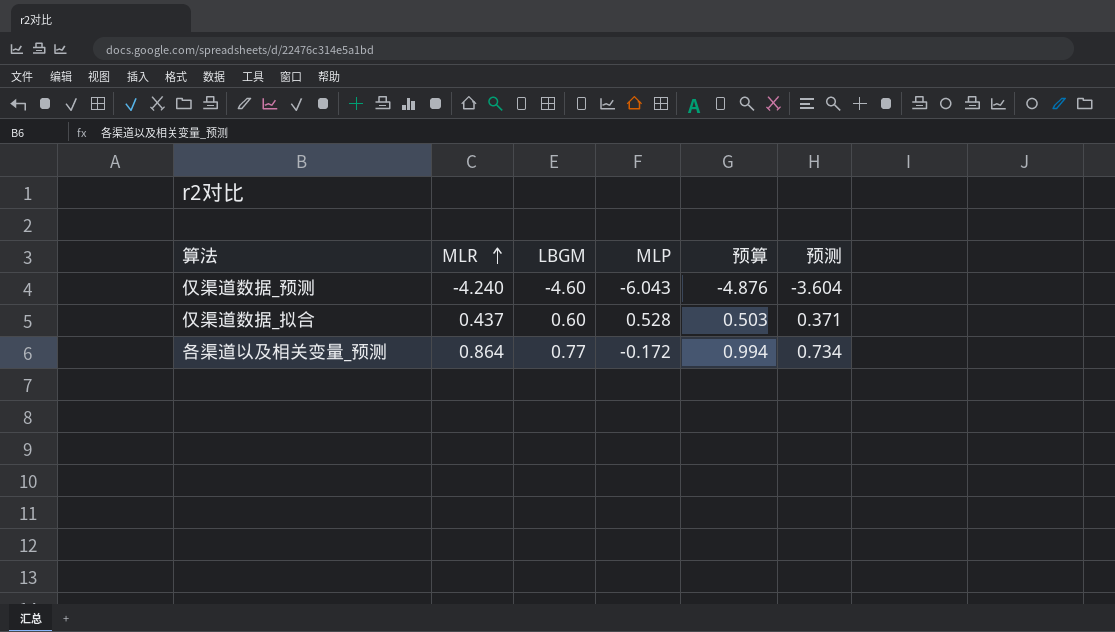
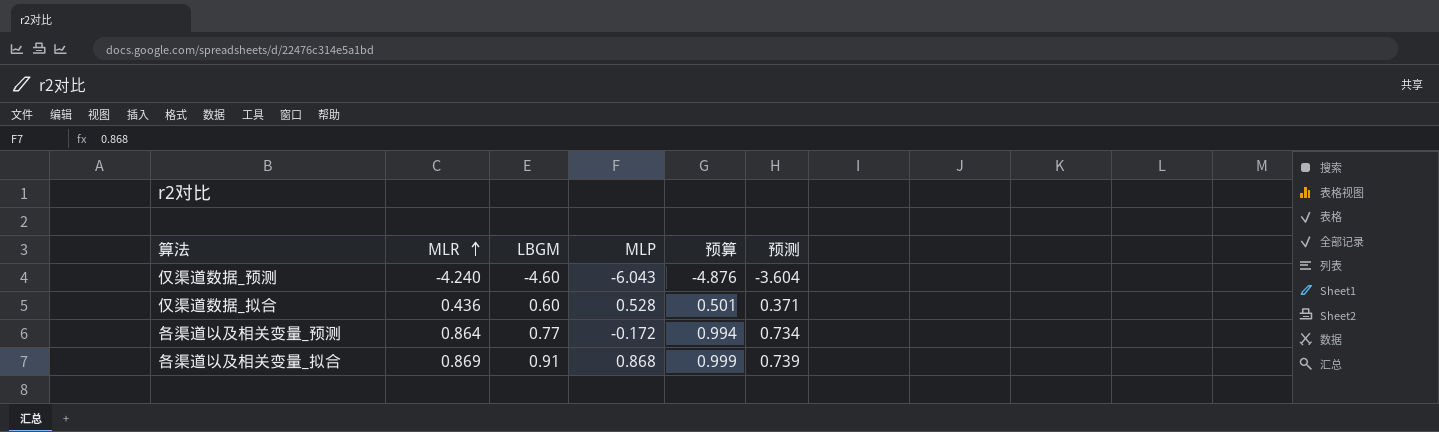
仅渠道数据_拟合 | MLR: 0.437 -> 0.436
仅渠道数据_拟合 | 预算: 0.503 -> 0.501
row 各渠道以及相关变量_拟合: none -> 0.869 | 0.91 | 0.868 | 0.999 | 0.739

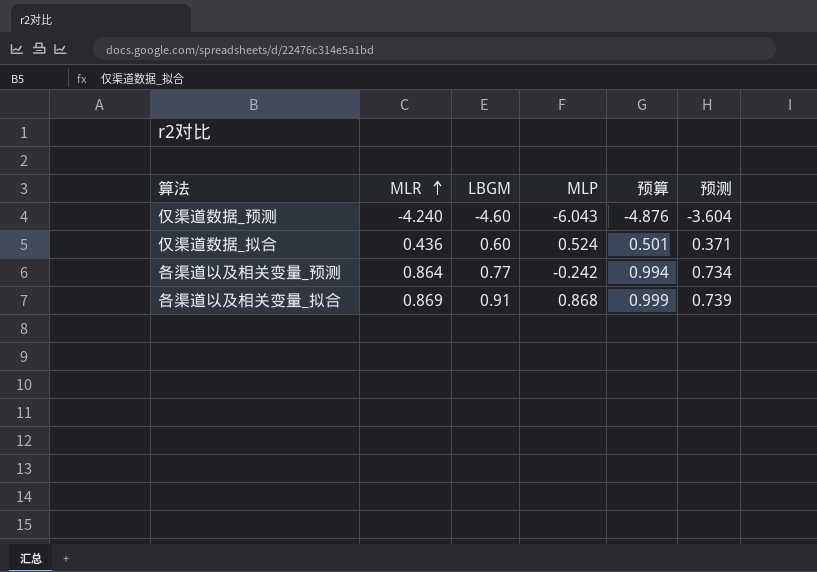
仅渠道数据_拟合 | MLP: 0.528 -> 0.524
各渠道以及相关变量_预测 | MLP: -0.172 -> -0.242

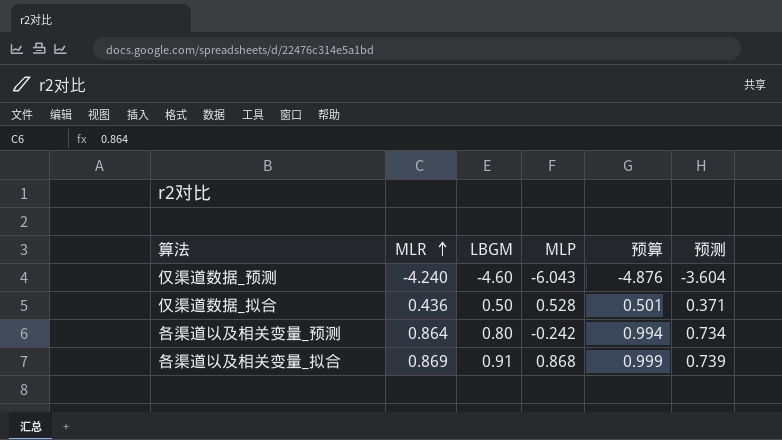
仅渠道数据_拟合 | LBGM: 0.60 -> 0.50
仅渠道数据_拟合 | MLP: 0.524 -> 0.528
各渠道以及相关变量_预测 | LBGM: 0.77 -> 0.80

